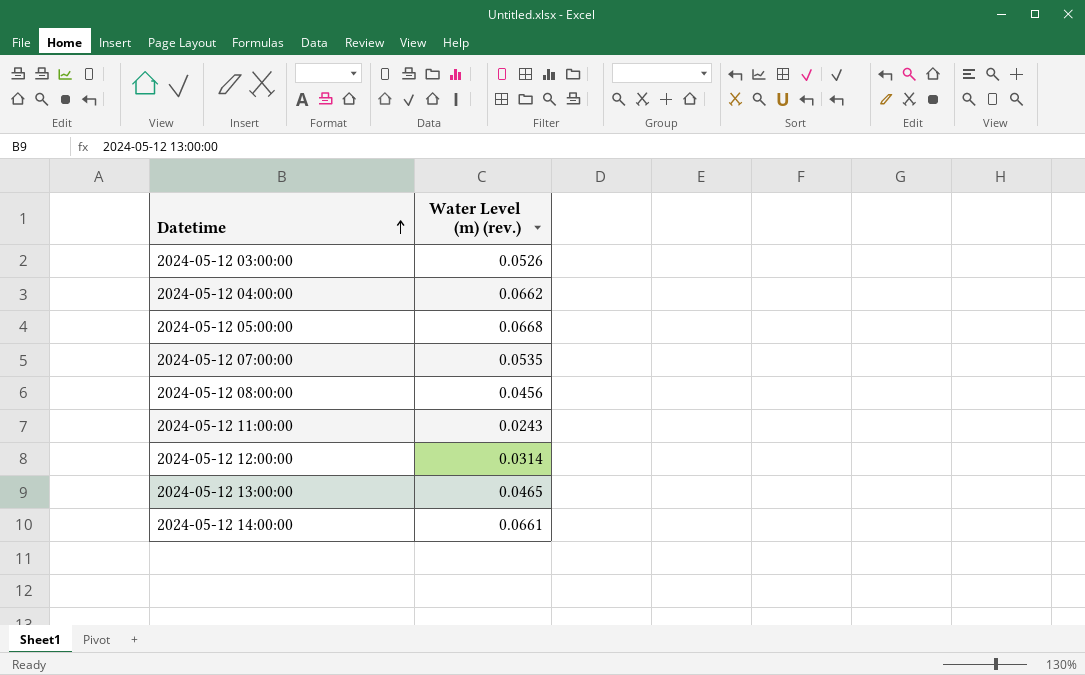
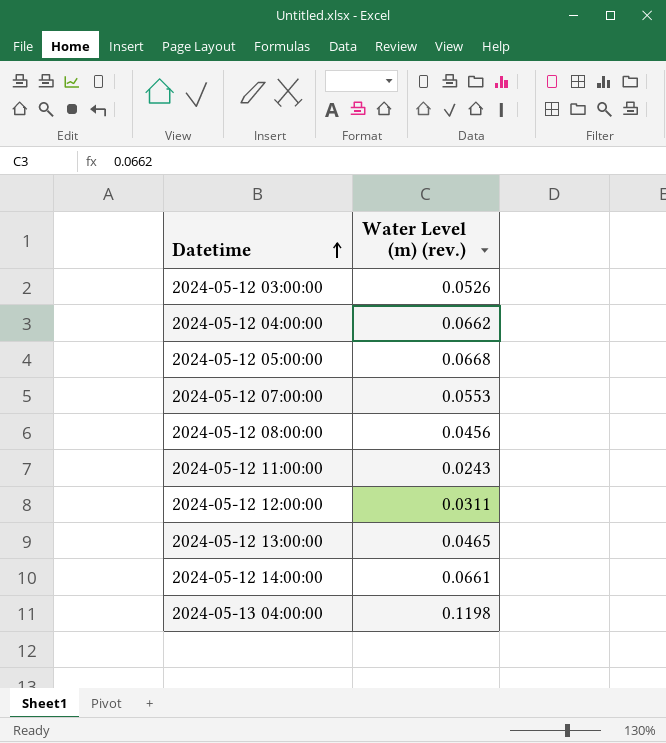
2024-05-12 07:00:00 | Water Level (m) (rev.): 0.0535 -> 0.0553
2024-05-12 12:00:00 | Water Level (m) (rev.): 0.0314 -> 0.0311
row 2024-05-13 04:00:00: none -> 0.1198

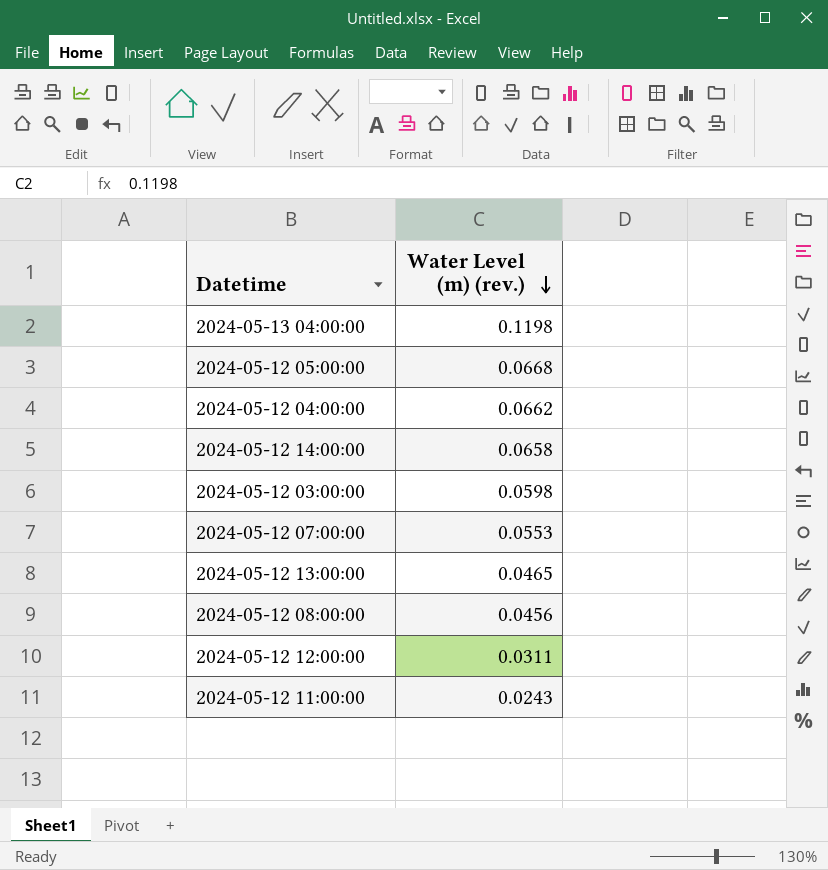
row order: Datetime ascending -> Water Level (m) (rev.) descending
2024-05-12 14:00:00 | Water Level (m) (rev.): 0.0661 -> 0.0658
2024-05-12 03:00:00 | Water Level (m) (rev.): 0.0526 -> 0.0598

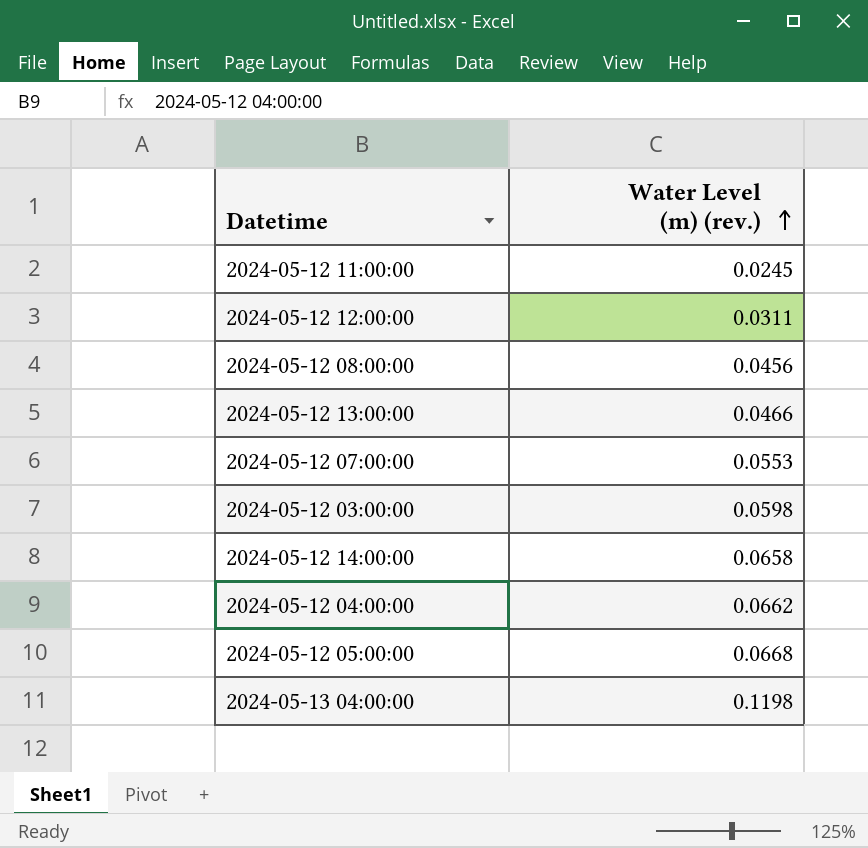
row order: Water Level (m) (rev.) descending -> Water Level (m) (rev.) ascending
2024-05-12 11:00:00 | Water Level (m) (rev.): 0.0243 -> 0.0245
2024-05-12 13:00:00 | Water Level (m) (rev.): 0.0465 -> 0.0466

